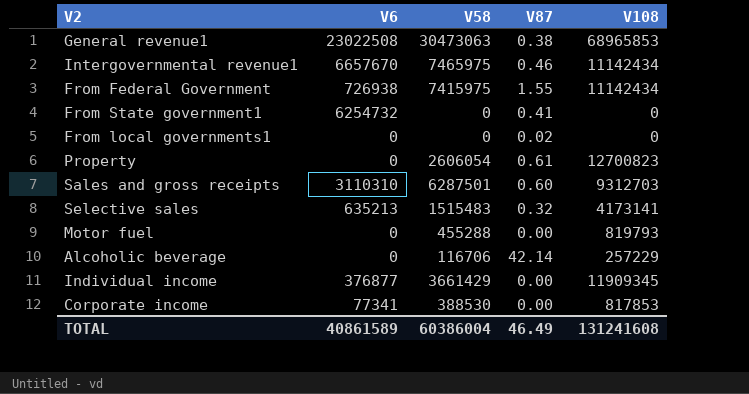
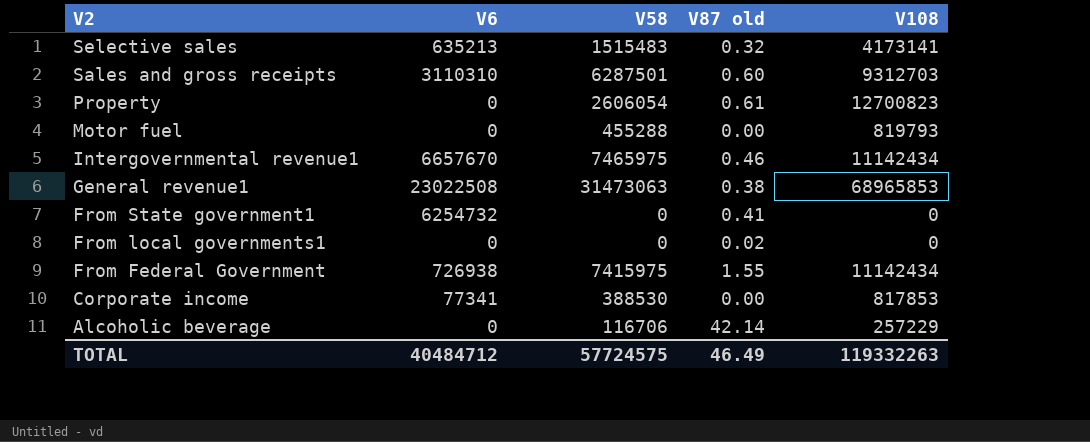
row order: none -> V2 descending
column name: V87 -> V87 old
row Individual income: 376877 | 3661429 | 0.00 | 11909345 -> none
General revenue1 | V58: 30473063 -> 31473063
TOTAL | V6: 40861589 -> 40484712
TOTAL | V58: 60386004 -> 57724575
TOTAL | V108: 131241608 -> 119332263

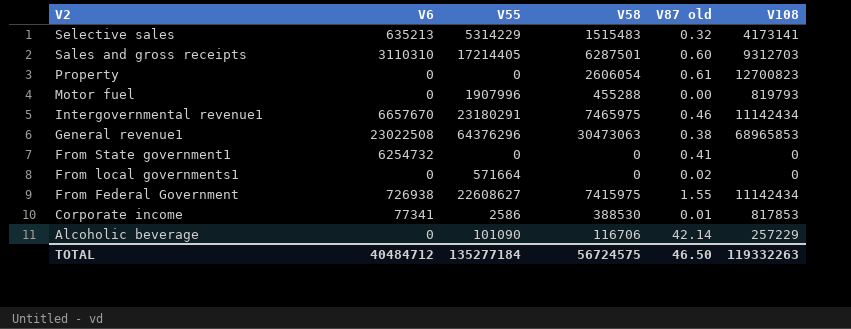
column V55 | position: none -> 3
General revenue1 | V58: 31473063 -> 30473063
Corporate income | V87 old: 0.00 -> 0.01
TOTAL | V58: 57724575 -> 56724575
TOTAL | V87 old: 46.49 -> 46.50

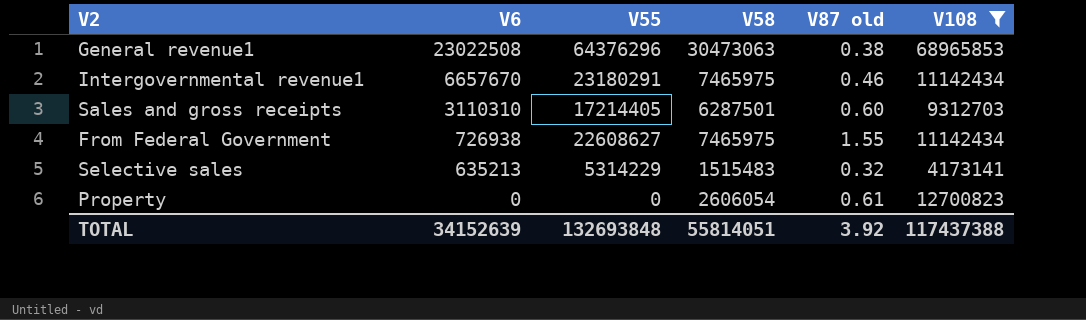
filter: none -> V108 >= 4173141
row order: V2 descending -> V6 descending
From Federal Government | V58: 7415975 -> 7465975
TOTAL | V6: 40484712 -> 34152639
TOTAL | V55: 135277184 -> 132693848
TOTAL | V58: 56724575 -> 55814051
TOTAL | V87 old: 46.50 -> 3.92
TOTAL | V108: 119332263 -> 117437388

